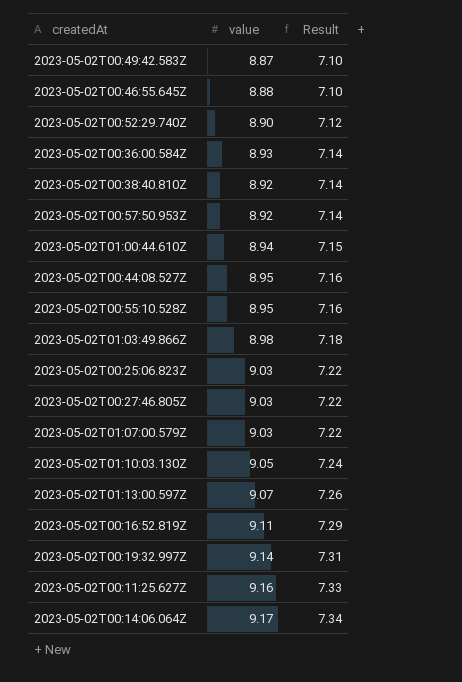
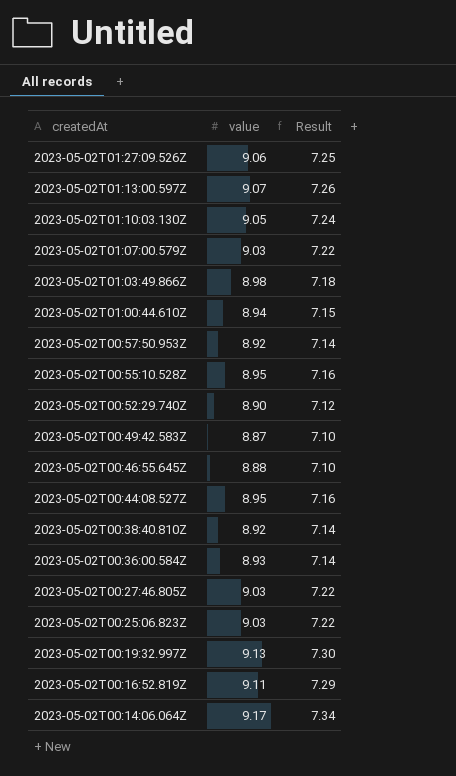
row order: Result ascending -> createdAt descending
row 2023-05-02T00:11:25.627Z: 9.16 | 7.33 -> none
row 2023-05-02T01:27:09.526Z: none -> 9.06 | 7.25
2023-05-02T00:19:32.997Z | value: 9.14 -> 9.13
2023-05-02T00:19:32.997Z | Result: 7.31 -> 7.30

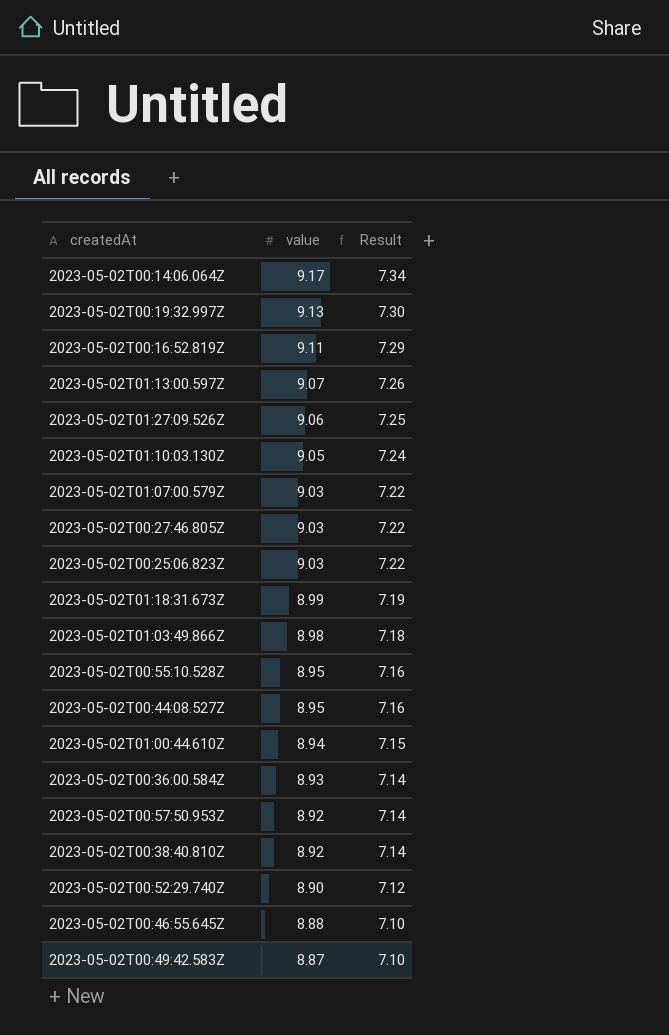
row order: createdAt descending -> value descending
row 2023-05-02T01:18:31.673Z: none -> 8.99 | 7.19

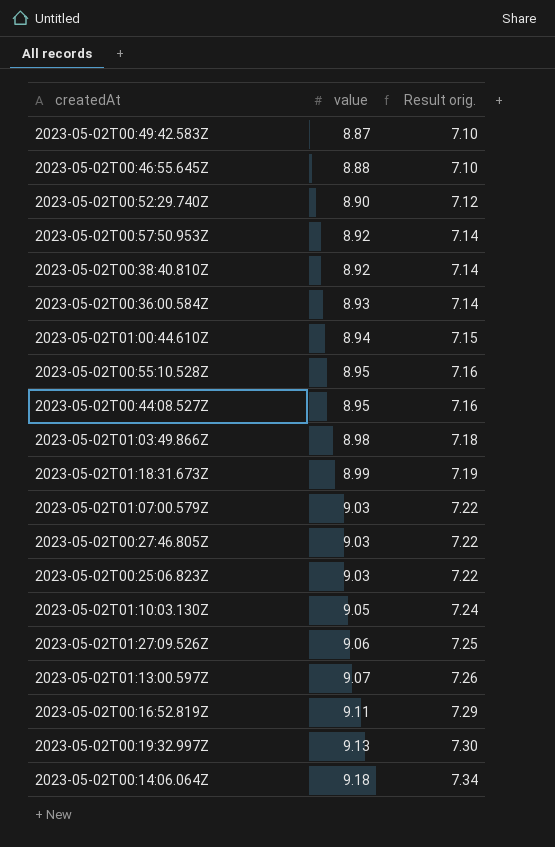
row order: value descending -> value ascending
column name: Result -> Result orig.
2023-05-02T00:14:06.064Z | value: 9.17 -> 9.18

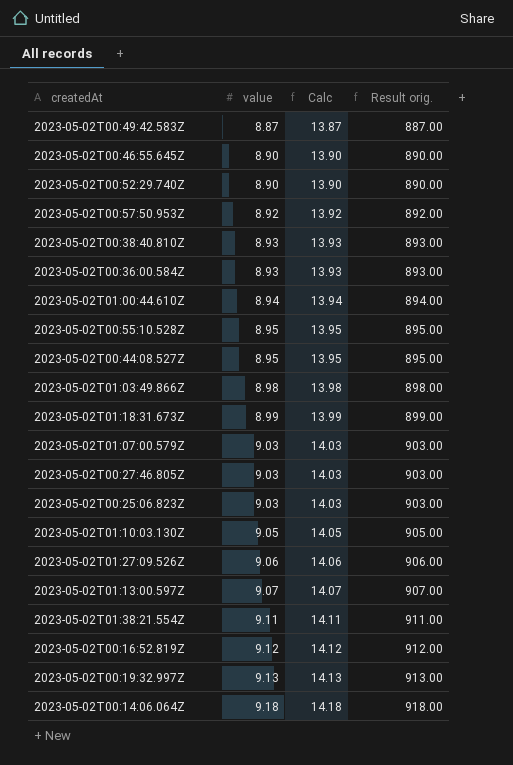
column Calc | formula: none -> [value] + 5
column Result orig. | formula: [value] * 0.8 -> [value] * 100
2023-05-02T00:46:55.645Z | value: 8.88 -> 8.90
2023-05-02T00:38:40.810Z | value: 8.92 -> 8.93
row 2023-05-02T01:38:21.554Z: none -> 9.11 | 14.11 | 911.00
2023-05-02T00:16:52.819Z | value: 9.11 -> 9.12

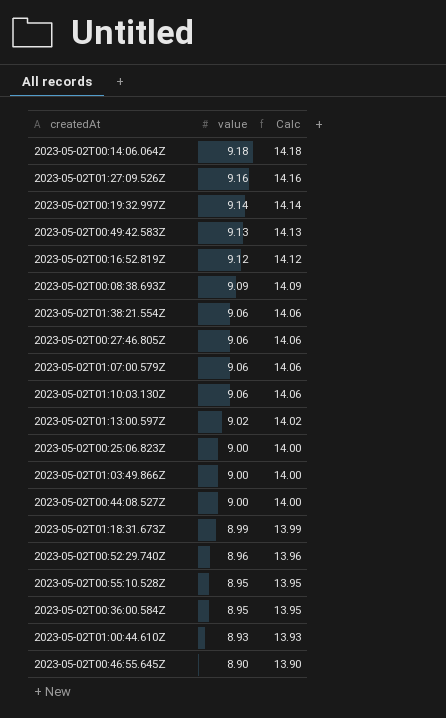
row order: value ascending -> value descending
column Result orig. | formula: [value] * 100 -> none
row 2023-05-02T00:57:50.953Z: 8.92 | 13.92 | 892.00 -> none
row 2023-05-02T00:38:40.810Z: 8.93 | 13.93 | 893.00 -> none
2023-05-02T01:27:09.526Z | value: 9.06 -> 9.16
2023-05-02T01:27:09.526Z | Calc: 14.06 -> 14.16
2023-05-02T00:19:32.997Z | value: 9.13 -> 9.14
2023-05-02T00:19:32.997Z | Calc: 14.13 -> 14.14
2023-05-02T00:49:42.583Z | value: 8.87 -> 9.13
2023-05-02T00:49:42.583Z | Calc: 13.87 -> 14.13
row 2023-05-02T00:08:38.693Z: none -> 9.09 | 14.09
2023-05-02T01:38:21.554Z | value: 9.11 -> 9.06
2023-05-02T01:38:21.554Z | Calc: 14.11 -> 14.06
2023-05-02T00:27:46.805Z | value: 9.03 -> 9.06
2023-05-02T00:27:46.805Z | Calc: 14.03 -> 14.06
2023-05-02T01:07:00.579Z | value: 9.03 -> 9.06
2023-05-02T01:07:00.579Z | Calc: 14.03 -> 14.06
2023-05-02T01:10:03.130Z | value: 9.05 -> 9.06
2023-05-02T01:10:03.130Z | Calc: 14.05 -> 14.06
2023-05-02T01:13:00.597Z | value: 9.07 -> 9.02
2023-05-02T01:13:00.597Z | Calc: 14.07 -> 14.02
2023-05-02T00:25:06.823Z | value: 9.03 -> 9.00
2023-05-02T00:25:06.823Z | Calc: 14.03 -> 14.00
2023-05-02T01:03:49.866Z | value: 8.98 -> 9.00
2023-05-02T01:03:49.866Z | Calc: 13.98 -> 14.00
2023-05-02T00:44:08.527Z | value: 8.95 -> 9.00
2023-05-02T00:44:08.527Z | Calc: 13.95 -> 14.00
2023-05-02T00:52:29.740Z | value: 8.90 -> 8.96
2023-05-02T00:52:29.740Z | Calc: 13.90 -> 13.96
2023-05-02T00:36:00.584Z | value: 8.93 -> 8.95
2023-05-02T00:36:00.584Z | Calc: 13.93 -> 13.95
2023-05-02T01:00:44.610Z | value: 8.94 -> 8.93
2023-05-02T01:00:44.610Z | Calc: 13.94 -> 13.93

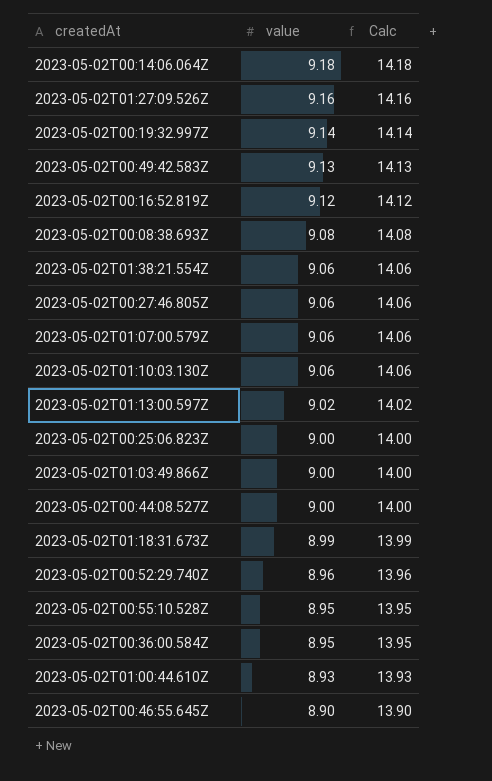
2023-05-02T00:08:38.693Z | value: 9.09 -> 9.08
2023-05-02T00:08:38.693Z | Calc: 14.09 -> 14.08

